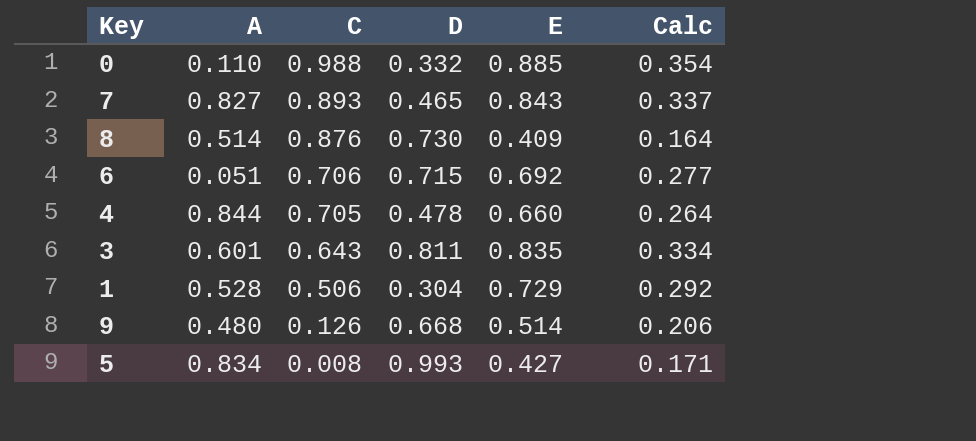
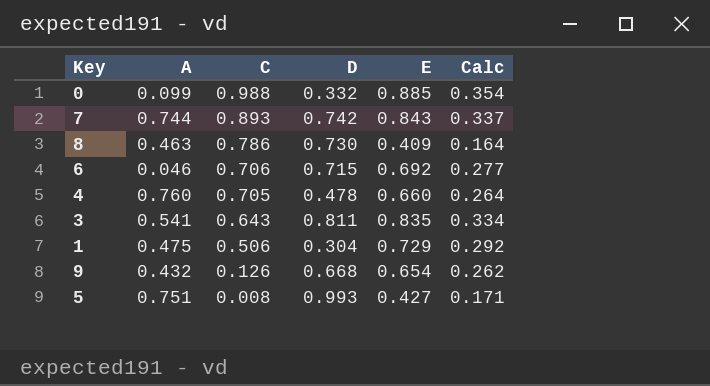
0 | A: 0.110 -> 0.099
7 | A: 0.827 -> 0.744
7 | D: 0.465 -> 0.742
8 | A: 0.514 -> 0.463
8 | C: 0.876 -> 0.786
6 | A: 0.051 -> 0.046
4 | A: 0.844 -> 0.760
3 | A: 0.601 -> 0.541
1 | A: 0.528 -> 0.475
9 | A: 0.480 -> 0.432
9 | E: 0.514 -> 0.654
9 | Calc: 0.206 -> 0.262
5 | A: 0.834 -> 0.751

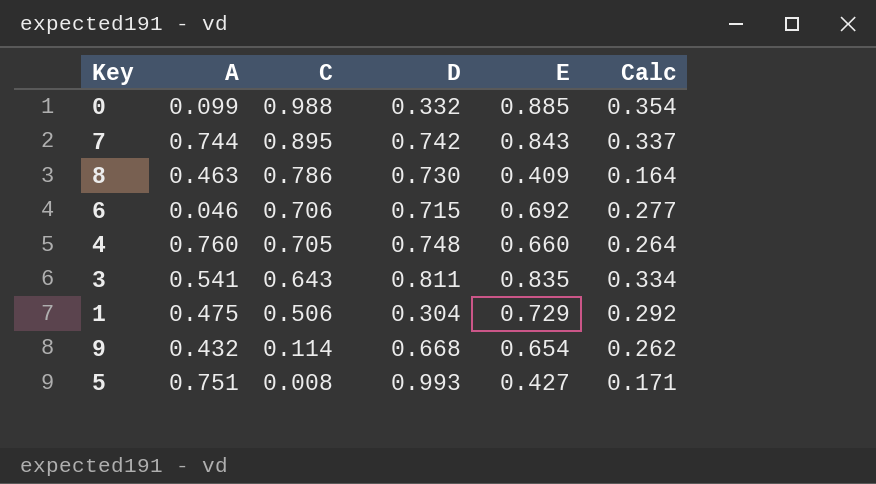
7 | C: 0.893 -> 0.895
4 | D: 0.478 -> 0.748
9 | C: 0.126 -> 0.114

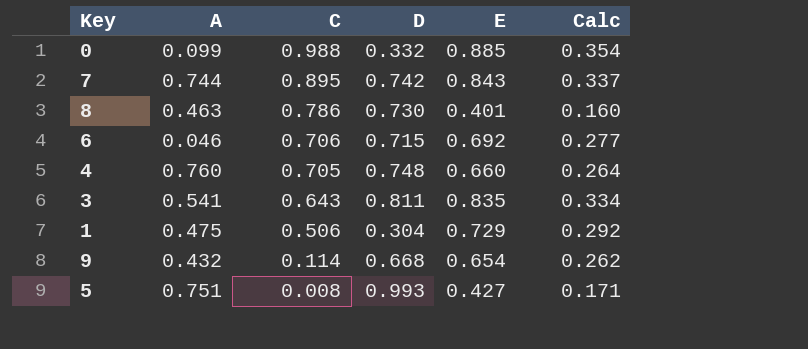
8 | E: 0.409 -> 0.401
8 | Calc: 0.164 -> 0.160

